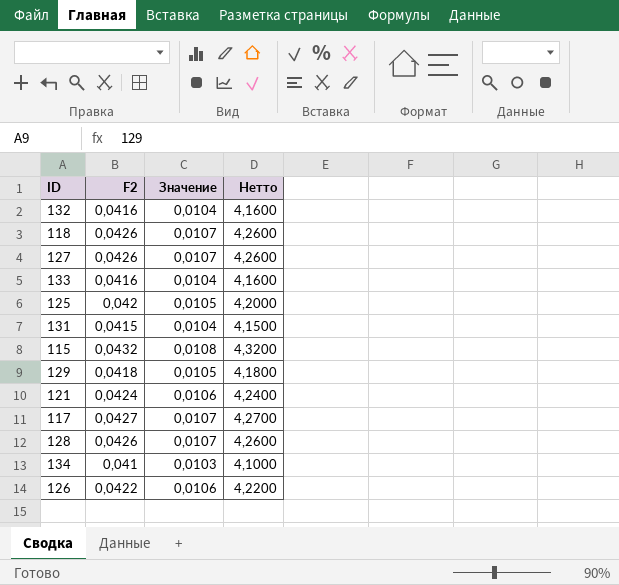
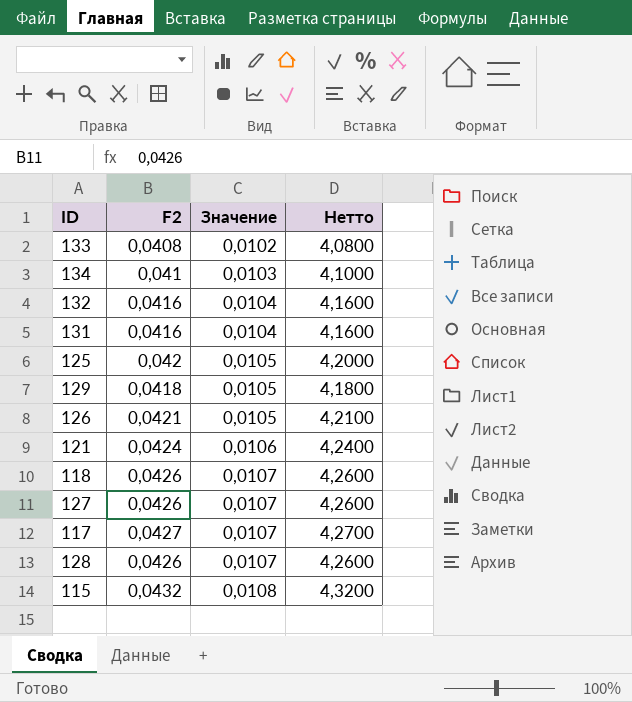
row order: none -> Значение ascending
133 | F2: 0,0416 -> 0,0408
133 | Значение: 0,0104 -> 0,0102
133 | Нетто: 4,1600 -> 4,0800
131 | F2: 0,0415 -> 0,0416
131 | Нетто: 4,1500 -> 4,1600
126 | F2: 0,0422 -> 0,0421
126 | Значение: 0,0106 -> 0,0105
126 | Нетто: 4,2200 -> 4,2100

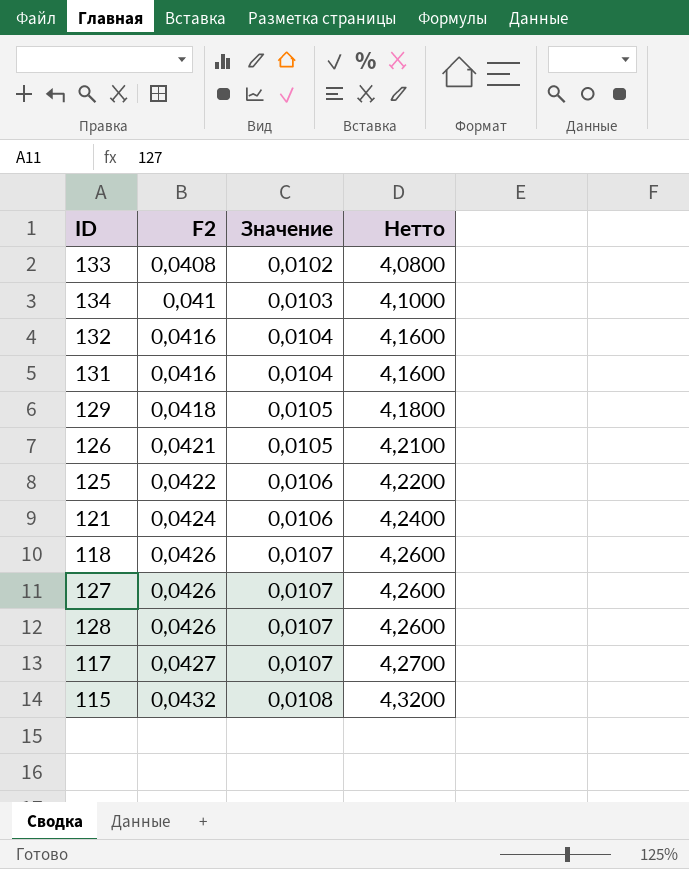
row order: Значение ascending -> F2 ascending
125 | F2: 0,042 -> 0,0422
125 | Значение: 0,0105 -> 0,0106
125 | Нетто: 4,2000 -> 4,2200

